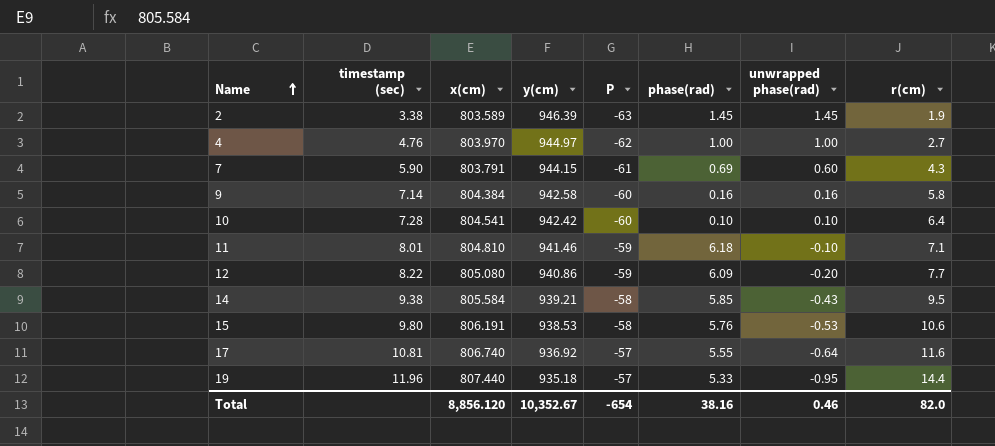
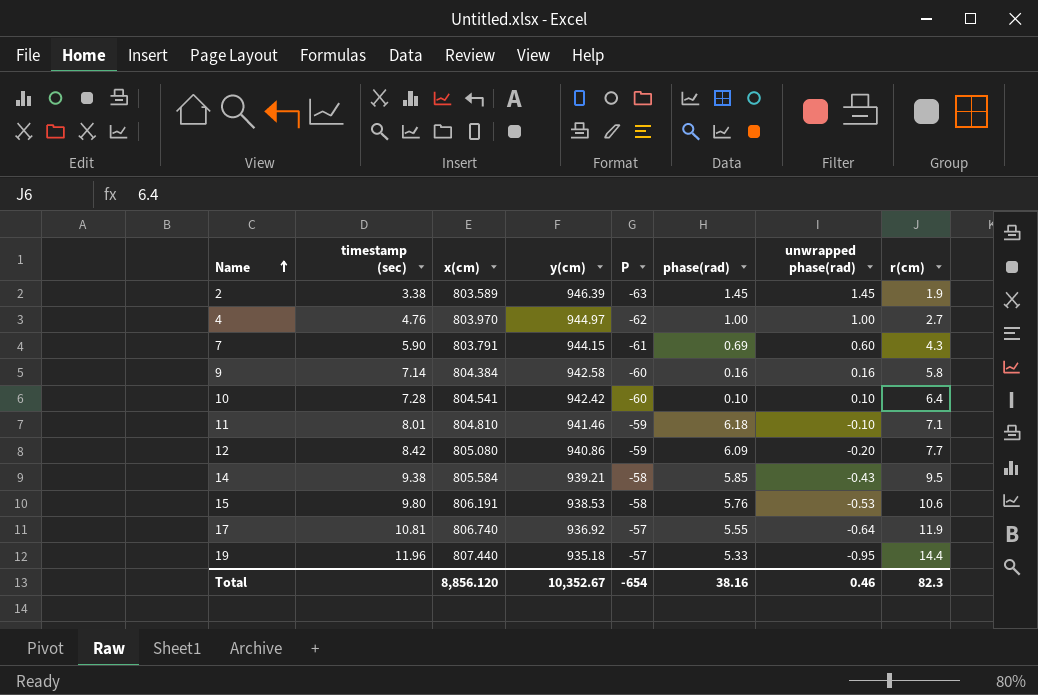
12 | timestamp (sec): 8.22 -> 8.42
17 | r(cm): 11.6 -> 11.9
Total | r(cm): 82.0 -> 82.3

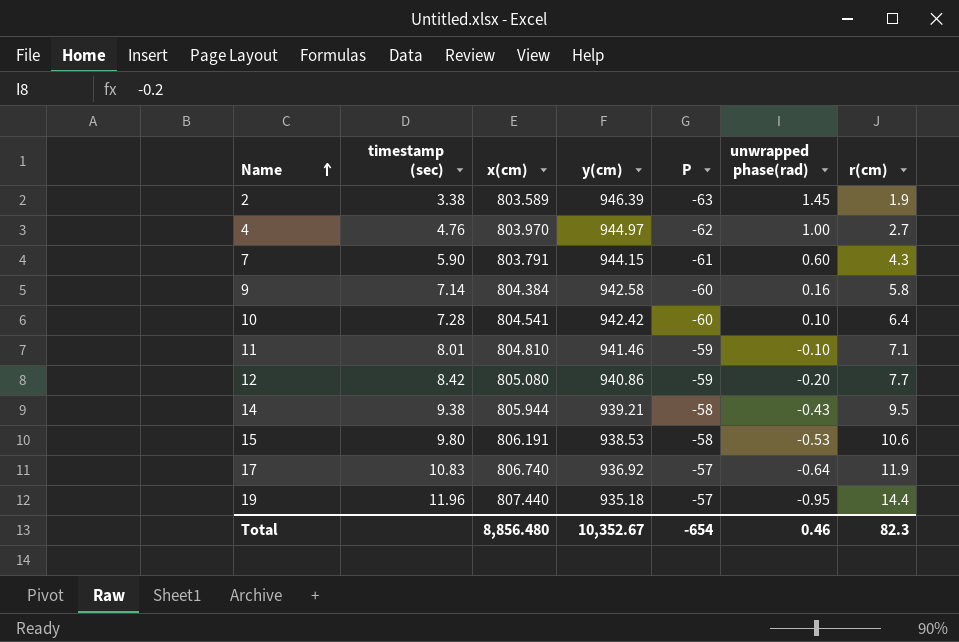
column phase(rad) | position: 6 -> none
14 | x(cm): 805.584 -> 805.944
17 | timestamp (sec): 10.81 -> 10.83
Total | x(cm): 8,856.120 -> 8,856.480

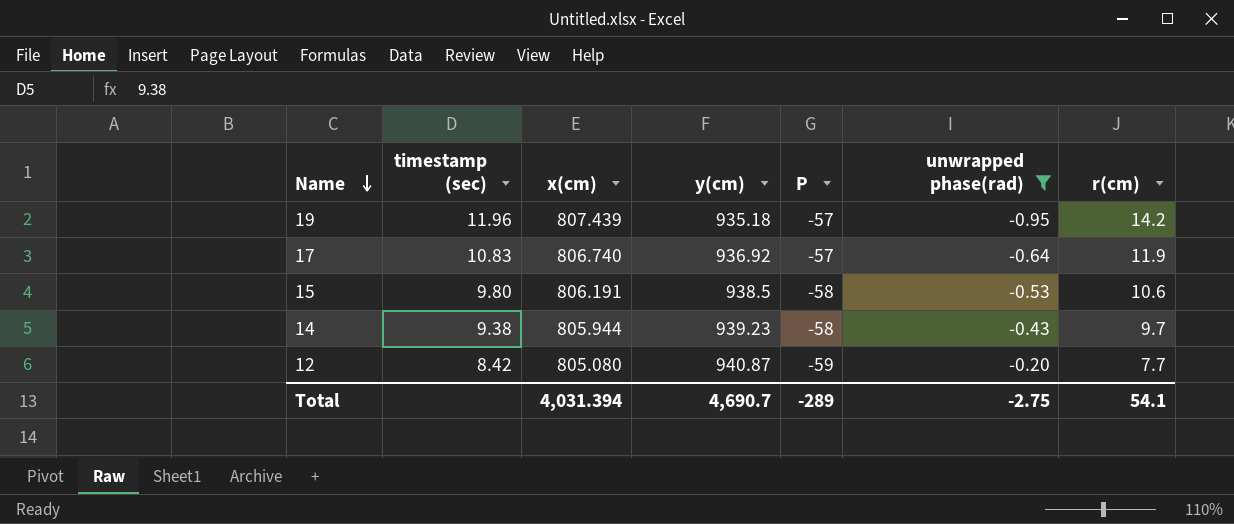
filter: none -> unwrapped phase(rad) <= -0.20
row order: Name ascending -> Name descending
19 | x(cm): 807.440 -> 807.439
19 | r(cm): 14.4 -> 14.2
15 | y(cm): 938.53 -> 938.5
14 | y(cm): 939.21 -> 939.23
14 | r(cm): 9.5 -> 9.7
12 | y(cm): 940.86 -> 940.87
Total | x(cm): 8,856.480 -> 4,031.394
Total | y(cm): 10,352.67 -> 4,690.7
Total | P: -654 -> -289
Total | unwrapped phase(rad): 0.46 -> -2.75
Total | r(cm): 82.3 -> 54.1

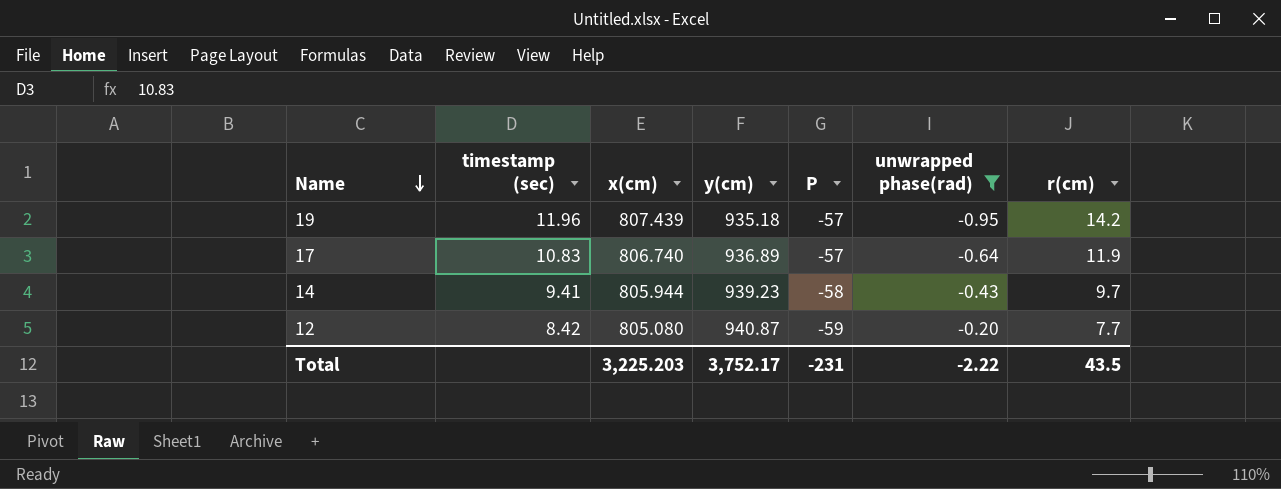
row 15: 9.80 | 806.191 | 938.5 | -58 | -0.53 | 10.6 -> none
17 | y(cm): 936.92 -> 936.89
14 | timestamp (sec): 9.38 -> 9.41
Total | x(cm): 4,031.394 -> 3,225.203
Total | y(cm): 4,690.7 -> 3,752.17
Total | P: -289 -> -231
Total | unwrapped phase(rad): -2.75 -> -2.22
Total | r(cm): 54.1 -> 43.5

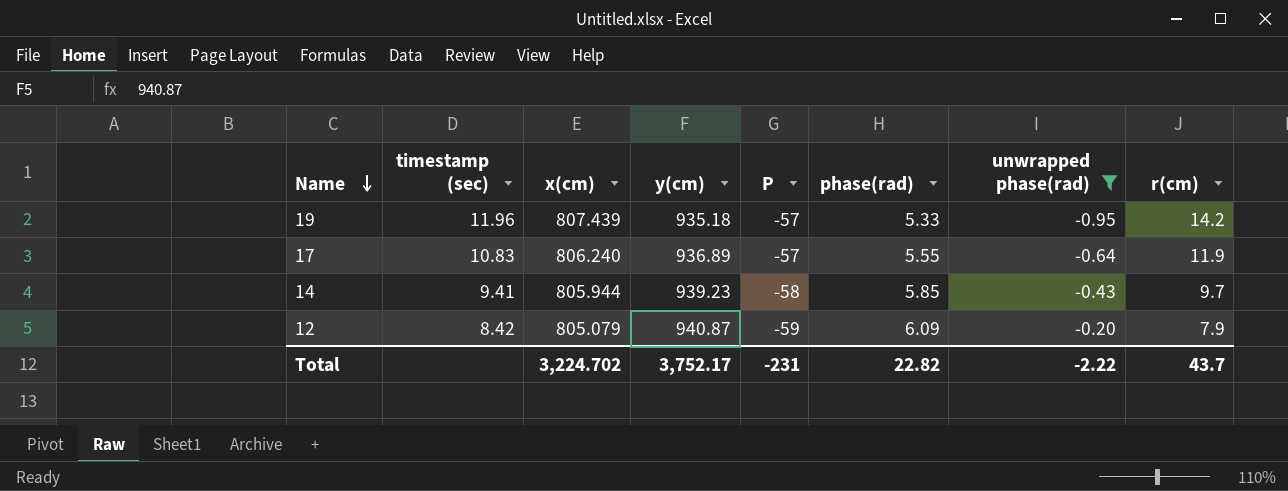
column phase(rad) | position: none -> 6
17 | x(cm): 806.740 -> 806.240
12 | x(cm): 805.080 -> 805.079
12 | r(cm): 7.7 -> 7.9
Total | x(cm): 3,225.203 -> 3,224.702
Total | r(cm): 43.5 -> 43.7

